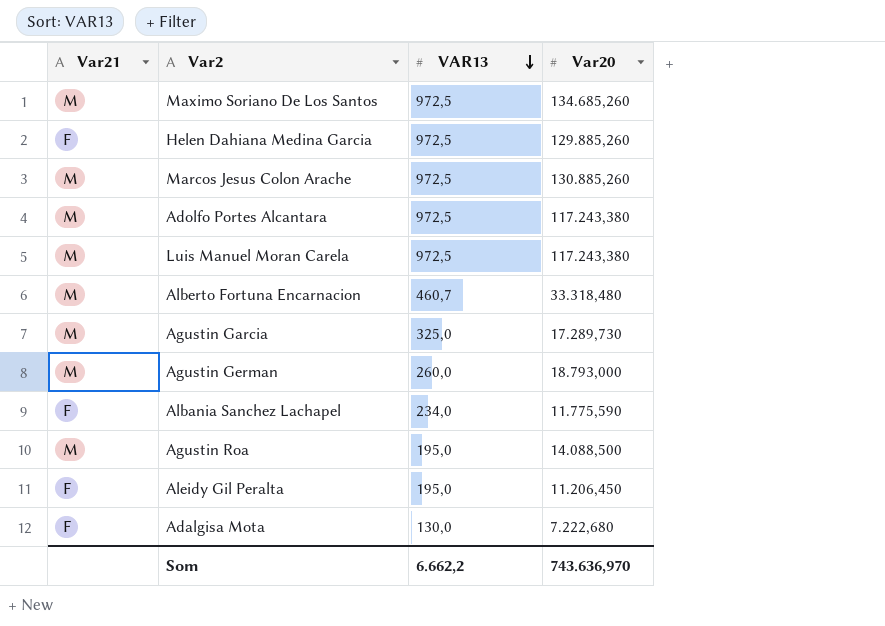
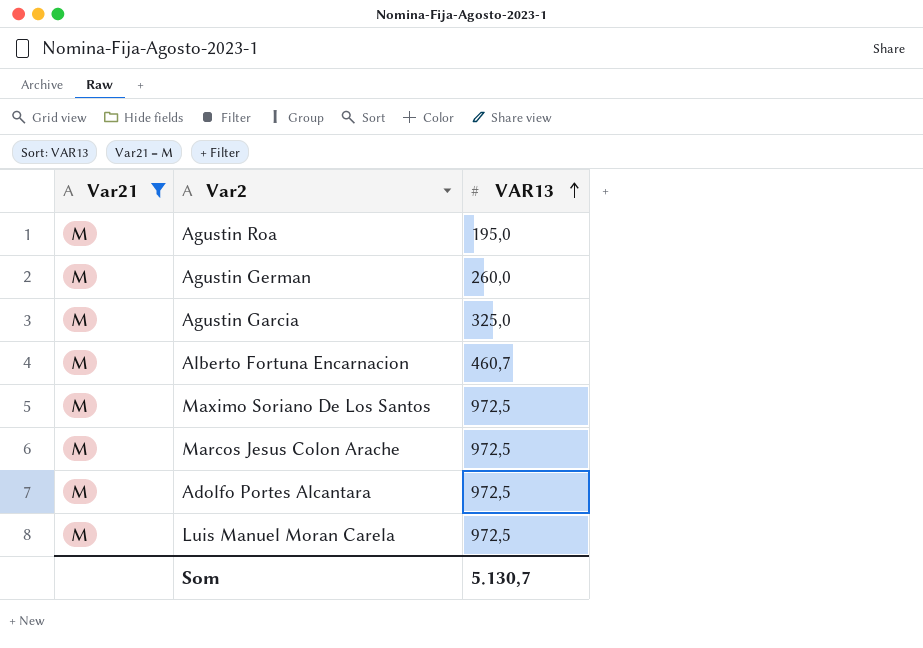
filter: none -> Var21 = M
row order: VAR13 descending -> VAR13 ascending
column Var20 | position: 4 -> none
Som | VAR13: 6.662,2 -> 5.130,7

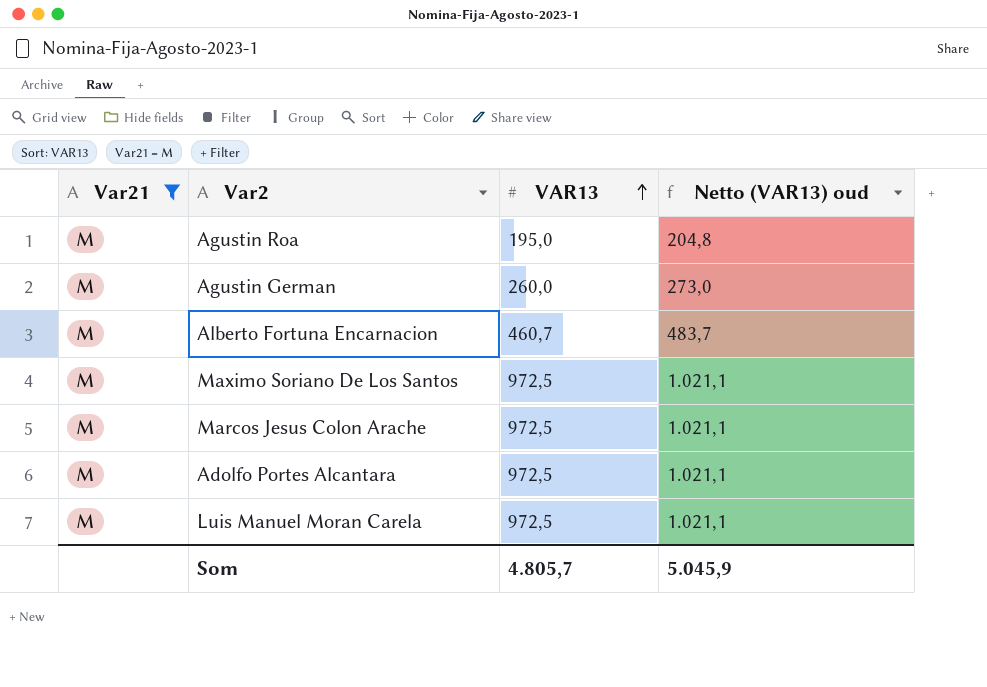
column Netto (VAR13) oud | formula: none -> [VAR13] * 1,05
row Agustin Garcia: M | 325,0 -> none
Som | VAR13: 5.130,7 -> 4.805,7

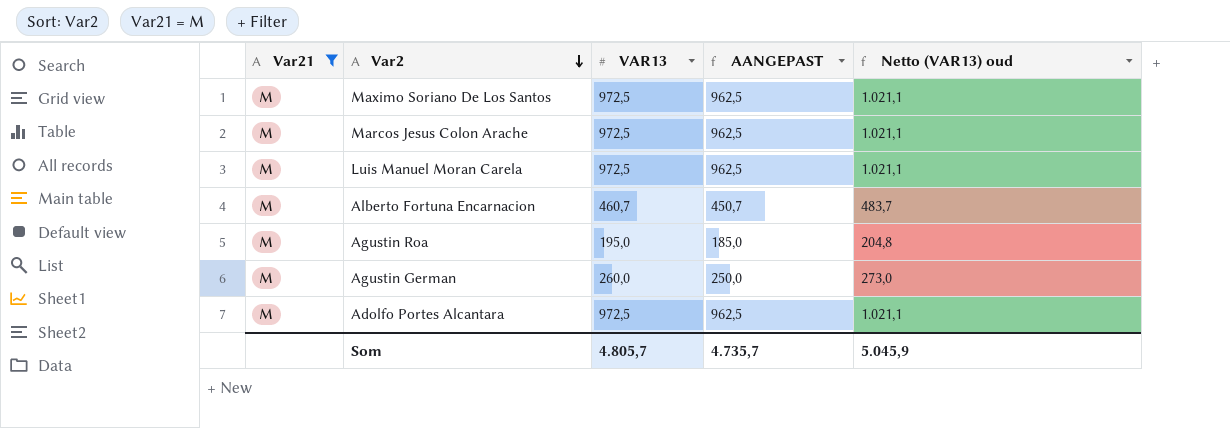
row order: VAR13 ascending -> Var2 descending
column AANGEPAST | formula: none -> [VAR13] - 10

